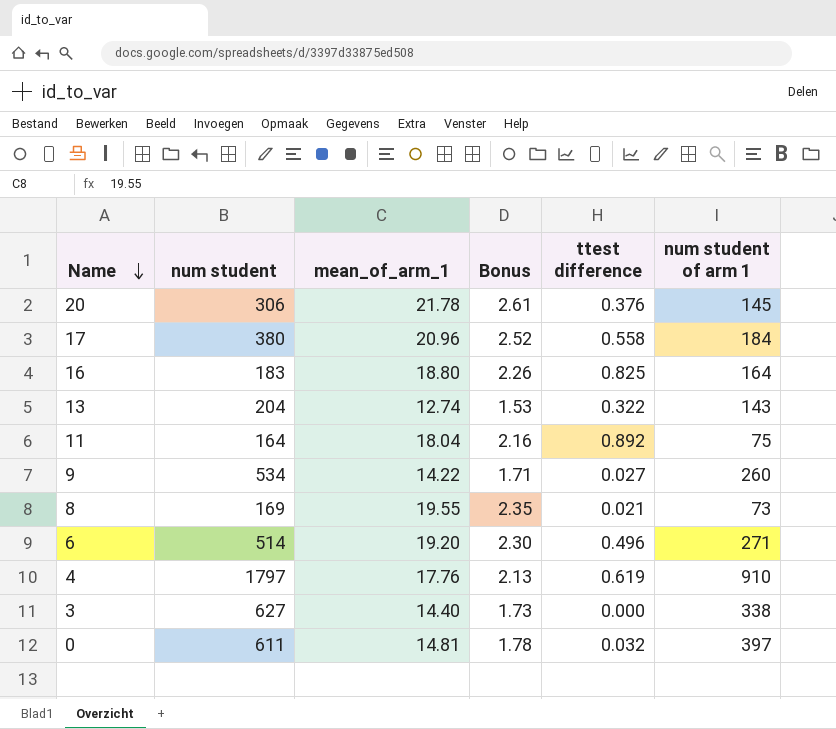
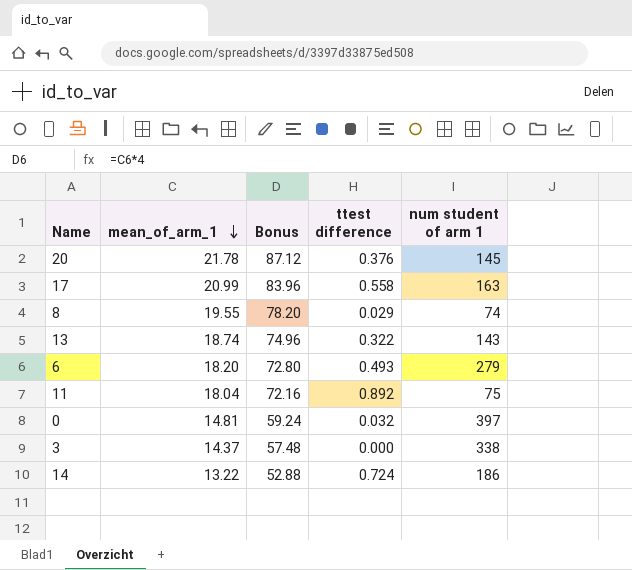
row order: Name descending -> mean_of_arm_1 descending
column num student | position: 2 -> none
column Bonus | formula: [mean_of_arm_1] * 0.12 -> [mean_of_arm_1] * 4
row 16: 183 | 18.80 | 2.26 | 0.825 | 164 -> none
row 9: 534 | 14.22 | 1.71 | 0.027 | 260 -> none
row 4: 1797 | 17.76 | 2.13 | 0.619 | 910 -> none
17 | mean_of_arm_1: 20.96 -> 20.99
17 | num student of arm 1: 184 -> 163
8 | ttest difference: 0.021 -> 0.029
8 | num student of arm 1: 73 -> 74
13 | mean_of_arm_1: 12.74 -> 18.74
6 | mean_of_arm_1: 19.20 -> 18.20
6 | ttest difference: 0.496 -> 0.493
6 | num student of arm 1: 271 -> 279
3 | mean_of_arm_1: 14.40 -> 14.37
row 14: none -> 13.22 | 52.88 | 0.724 | 186

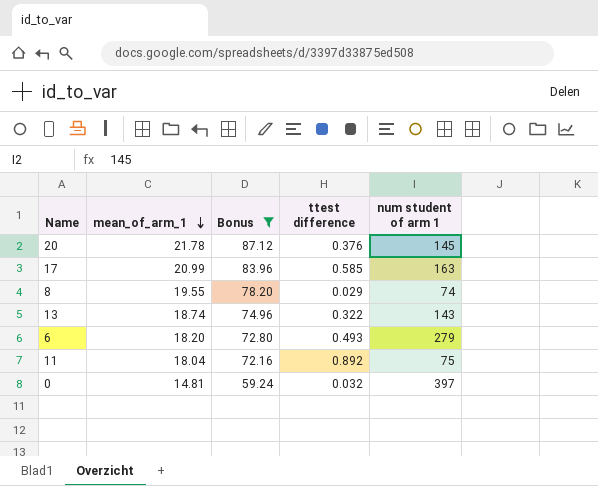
filter: none -> Bonus >= 59.24
17 | ttest difference: 0.558 -> 0.585

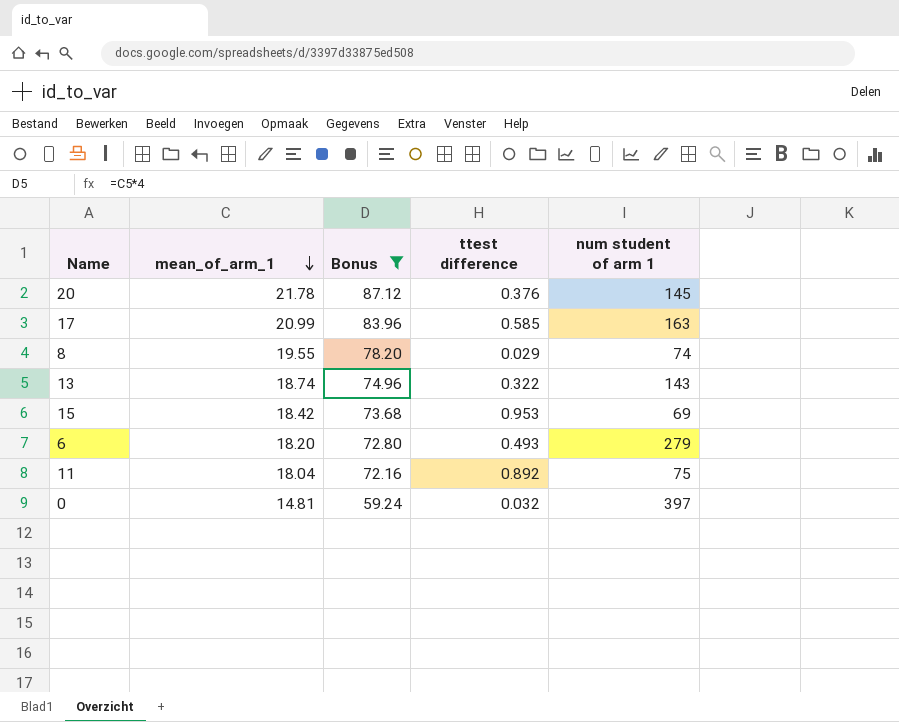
row 15: none -> 18.42 | 73.68 | 0.953 | 69

